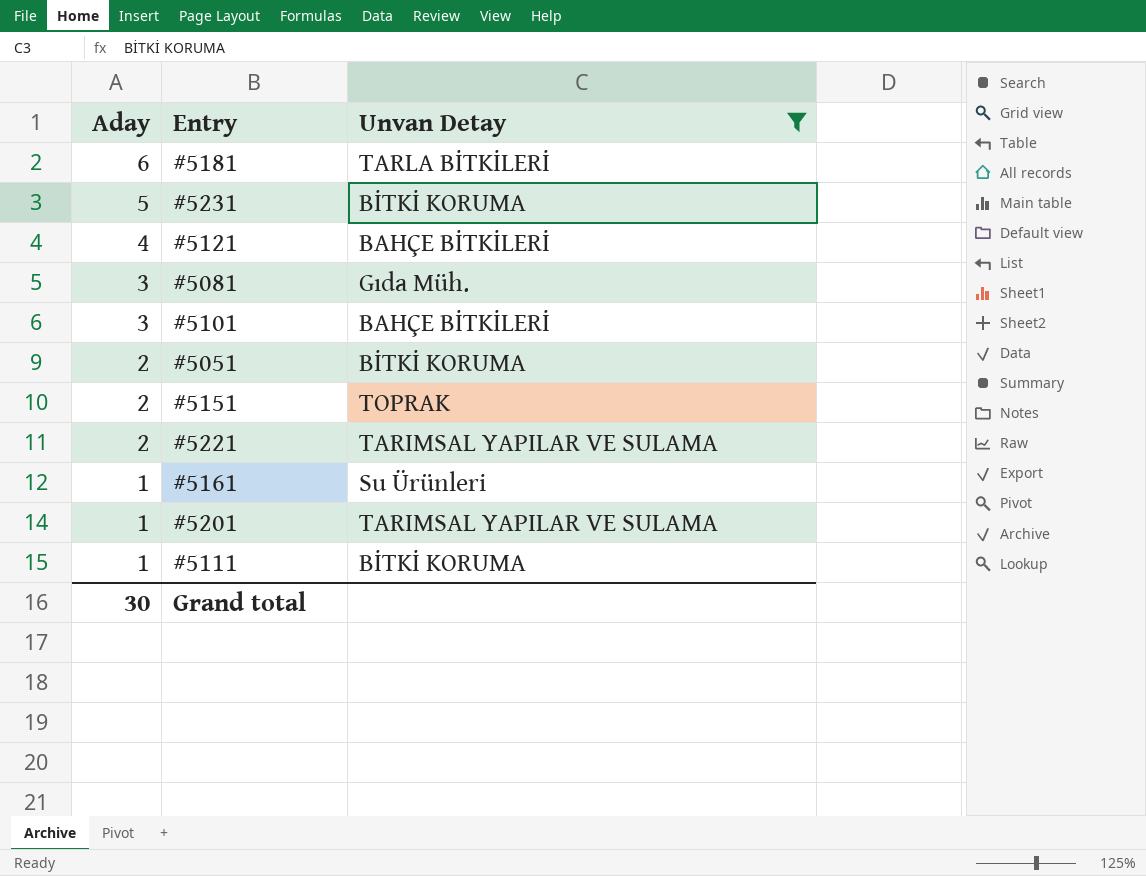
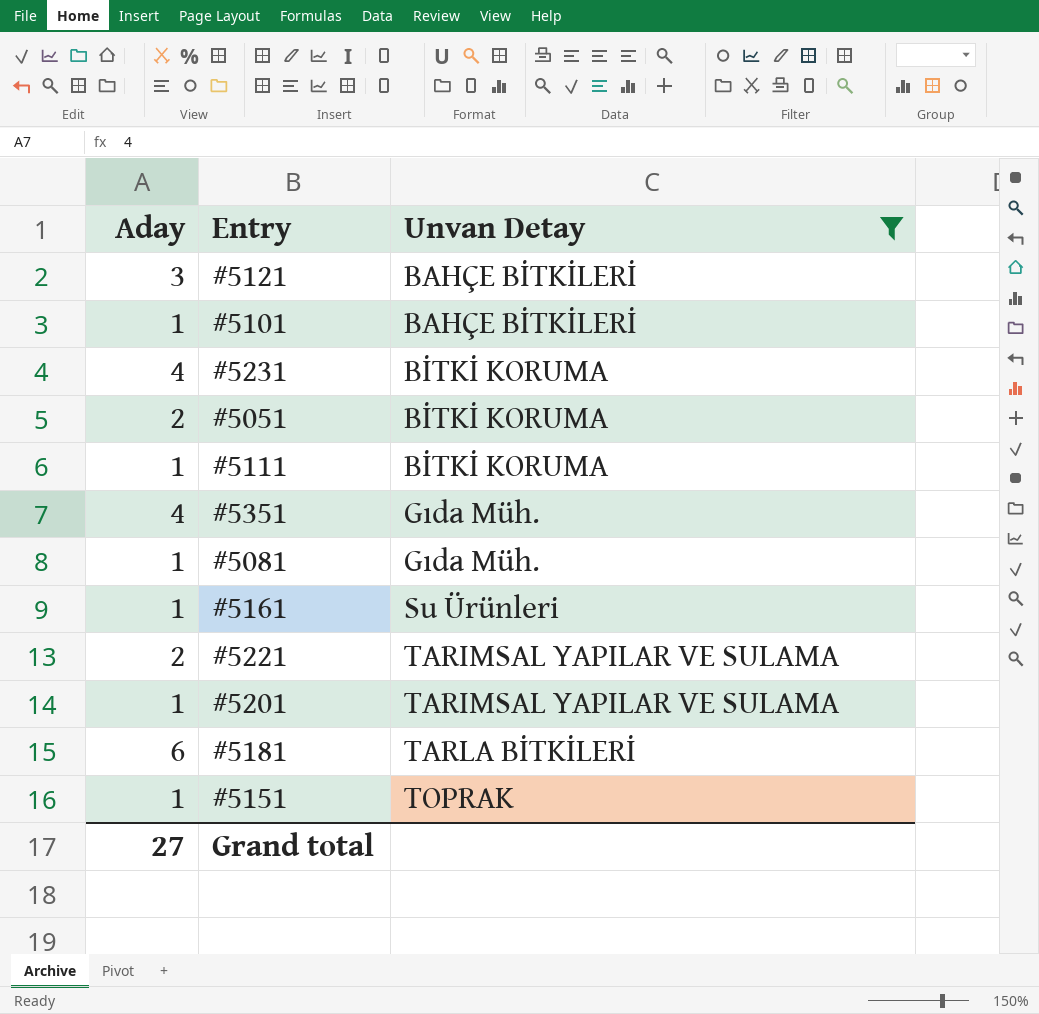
row order: Aday descending -> Unvan Detay ascending
#5121 | Aday: 4 -> 3
#5101 | Aday: 3 -> 1
#5231 | Aday: 5 -> 4
row #5351: none -> 4 | Gıda Müh.
#5081 | Aday: 3 -> 1
#5151 | Aday: 2 -> 1
Grand total | Aday: 30 -> 27

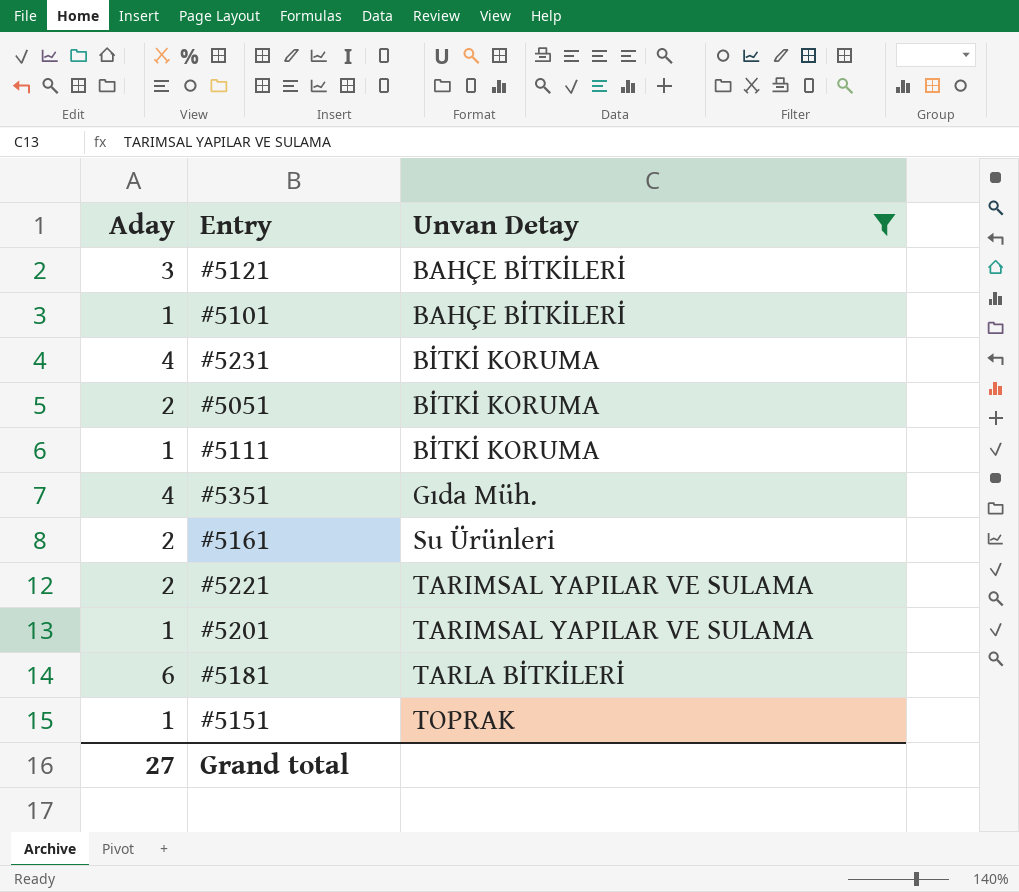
row #5081: 1 | Gıda Müh. -> none
#5161 | Aday: 1 -> 2

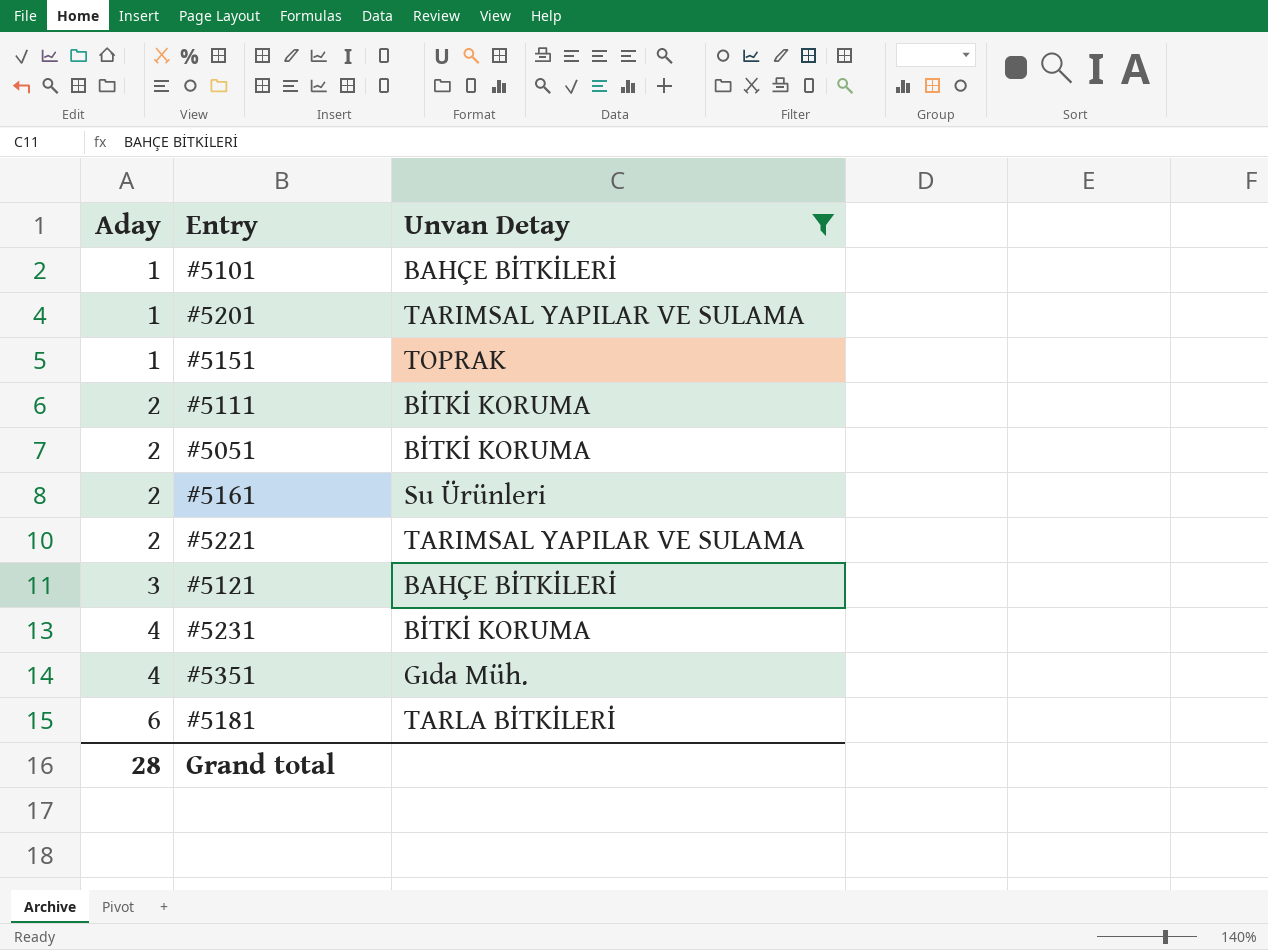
row order: Unvan Detay ascending -> Aday ascending
#5111 | Aday: 1 -> 2
Grand total | Aday: 27 -> 28

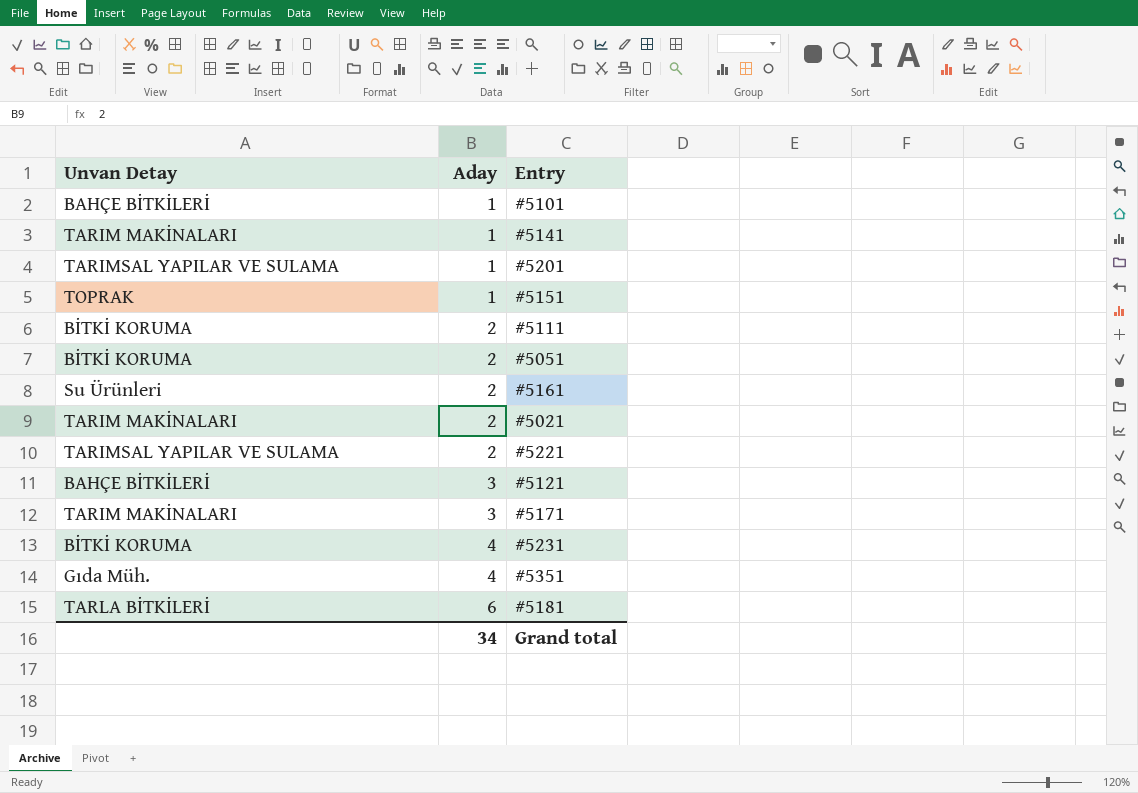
filter: Unvan Detay != TARIM MAKİNALARI -> none
column Unvan Detay | position: 3 -> 1
Grand total | Aday: 28 -> 34

